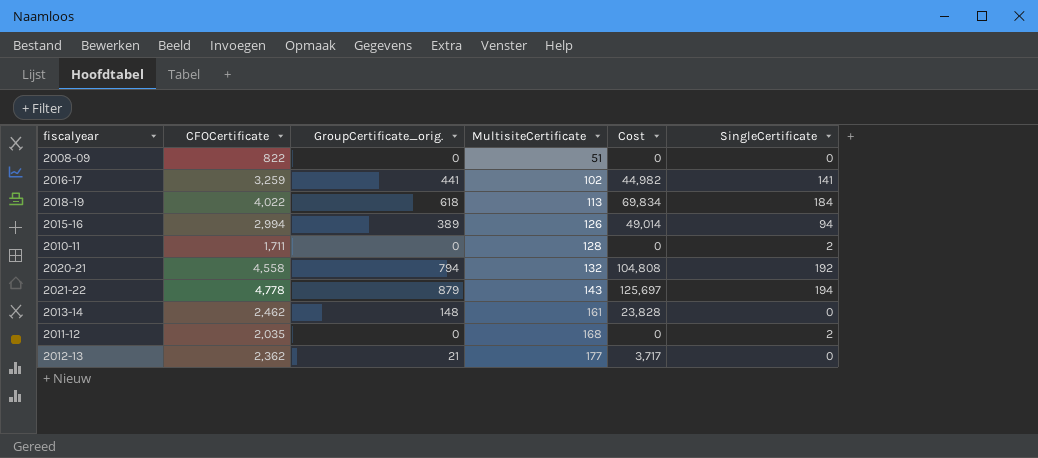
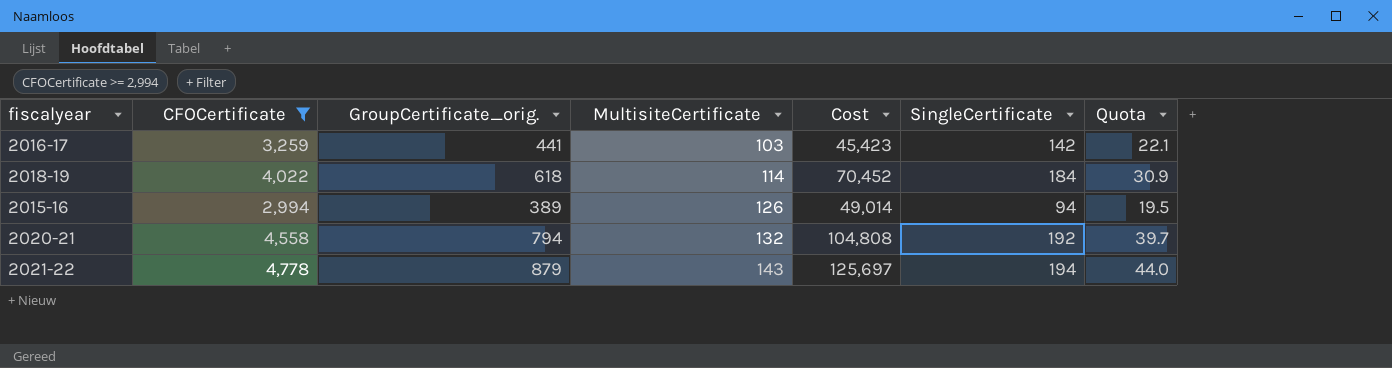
filter: none -> CFOCertificate >= 2,994
column Quota | formula: none -> [GroupCertificate_orig.] * 0.05
2016-17 | MultisiteCertificate: 102 -> 103
2016-17 | Cost: 44,982 -> 45,423
2016-17 | SingleCertificate: 141 -> 142
2018-19 | MultisiteCertificate: 113 -> 114
2018-19 | Cost: 69,834 -> 70,452

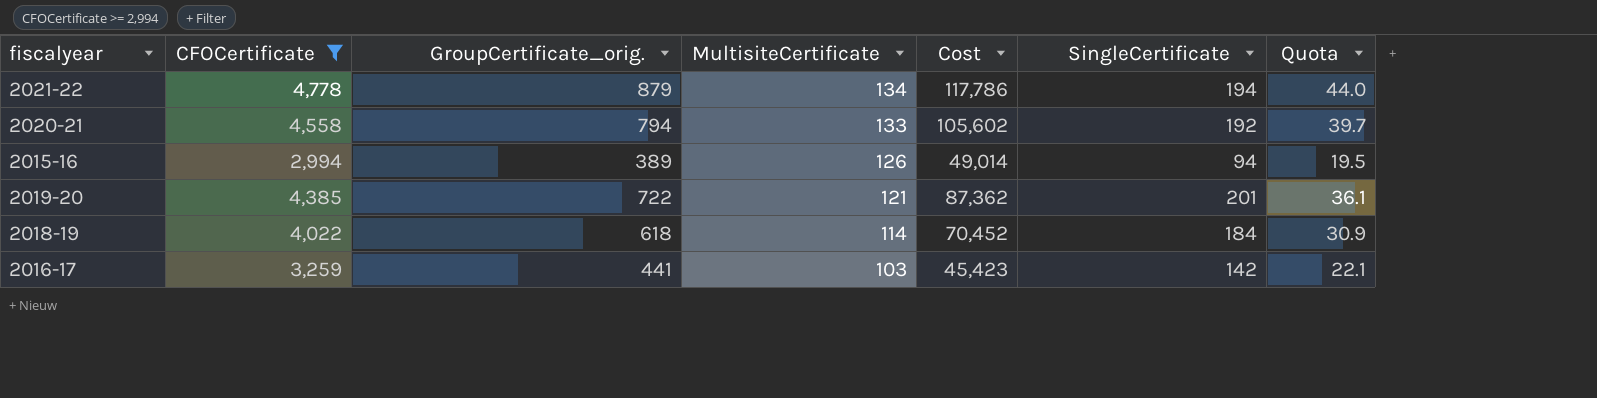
row order: MultisiteCertificate ascending -> MultisiteCertificate descending
2021-22 | MultisiteCertificate: 143 -> 134
2021-22 | Cost: 125,697 -> 117,786
2020-21 | MultisiteCertificate: 132 -> 133
2020-21 | Cost: 104,808 -> 105,602
row 2019-20: none -> 4,385 | 722 | 121 | 87,362 | 201 | 36.1

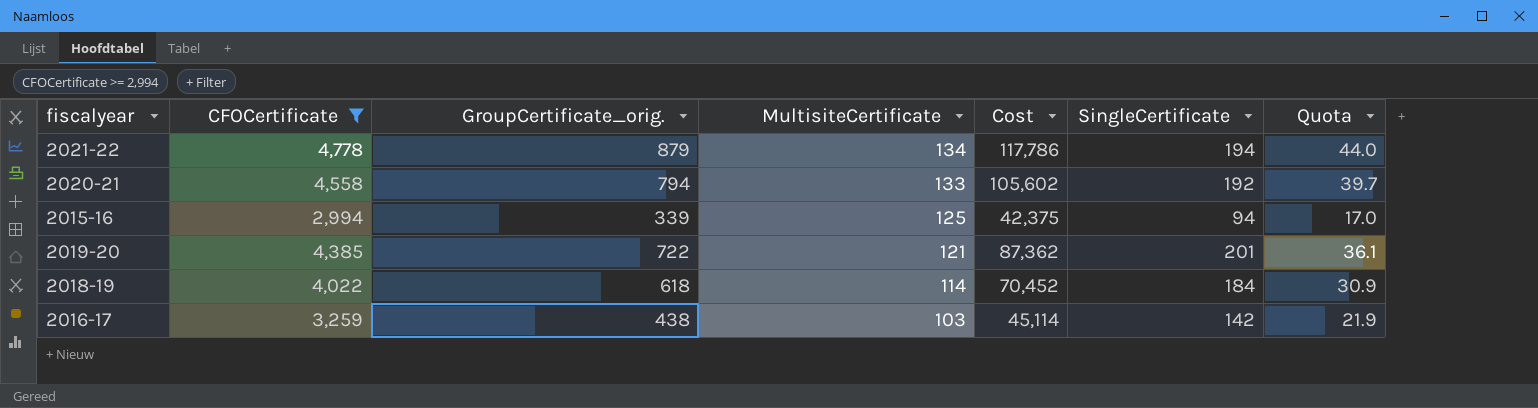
2015-16 | GroupCertificate_orig.: 389 -> 339
2015-16 | MultisiteCertificate: 126 -> 125
2015-16 | Cost: 49,014 -> 42,375
2015-16 | Quota: 19.5 -> 17.0
2016-17 | GroupCertificate_orig.: 441 -> 438
2016-17 | Cost: 45,423 -> 45,114
2016-17 | Quota: 22.1 -> 21.9

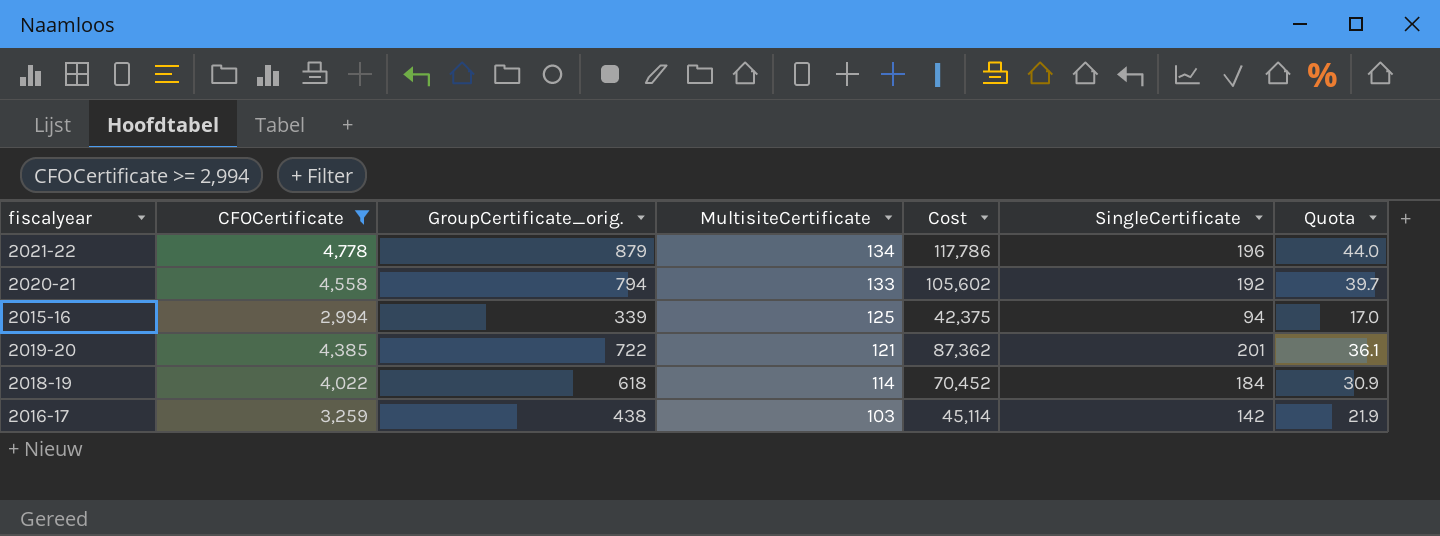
2021-22 | SingleCertificate: 194 -> 196

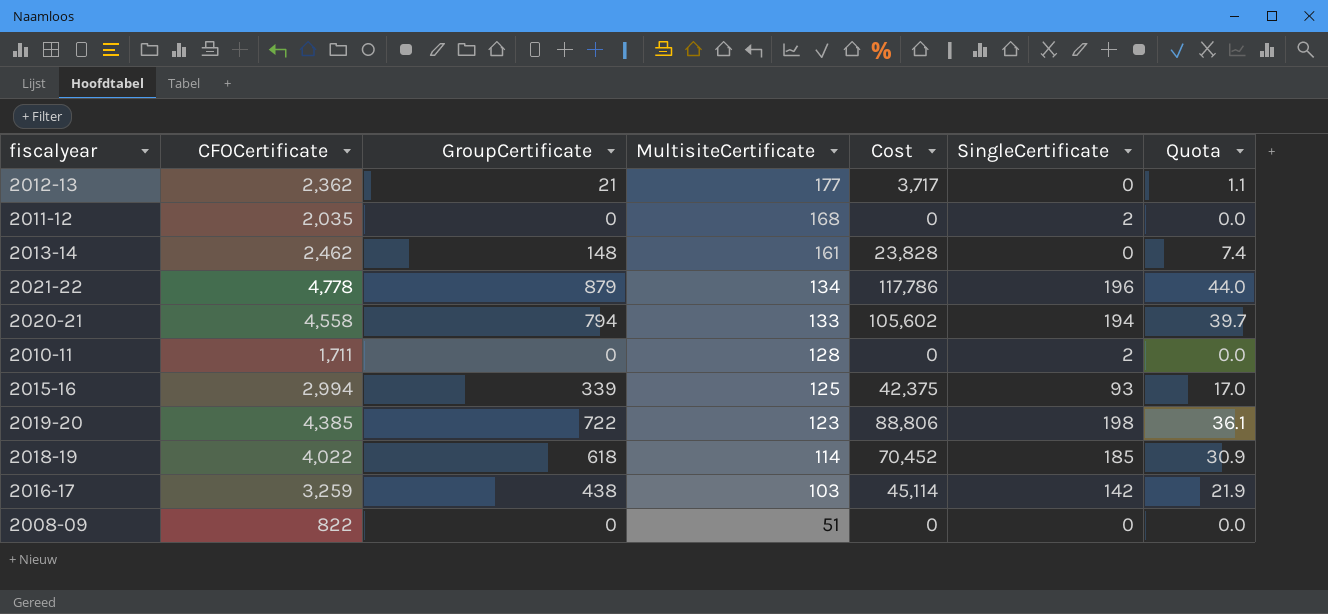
filter: CFOCertificate >= 2,994 -> none
column name: GroupCertificate_orig. -> GroupCertificate
2020-21 | SingleCertificate: 192 -> 194
2015-16 | SingleCertificate: 94 -> 93
2019-20 | MultisiteCertificate: 121 -> 123
2019-20 | Cost: 87,362 -> 88,806
2019-20 | SingleCertificate: 201 -> 198
2018-19 | SingleCertificate: 184 -> 185

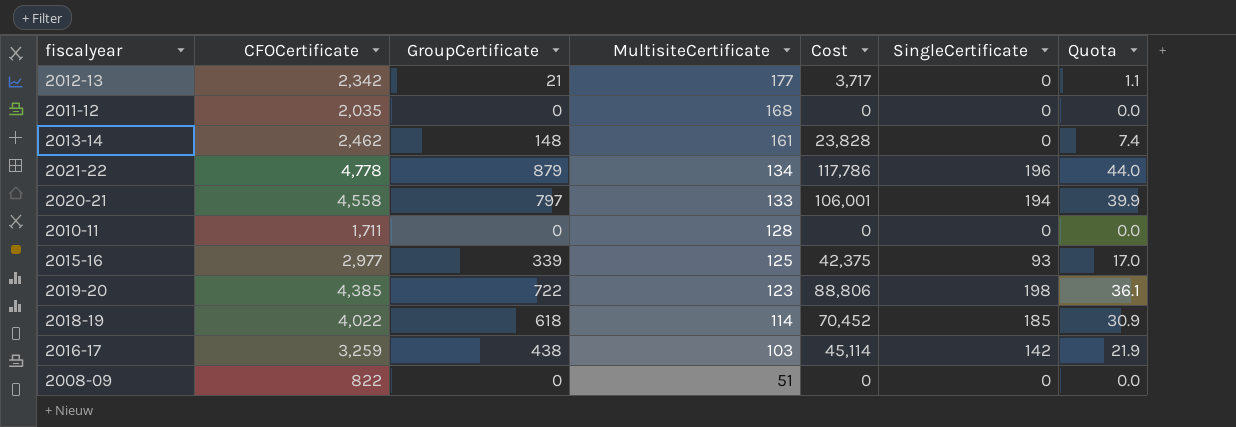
2012-13 | CFOCertificate: 2,362 -> 2,342
2011-12 | SingleCertificate: 2 -> 0
2020-21 | GroupCertificate: 794 -> 797
2020-21 | Cost: 105,602 -> 106,001
2020-21 | Quota: 39.7 -> 39.9
2010-11 | SingleCertificate: 2 -> 0
2015-16 | CFOCertificate: 2,994 -> 2,977

